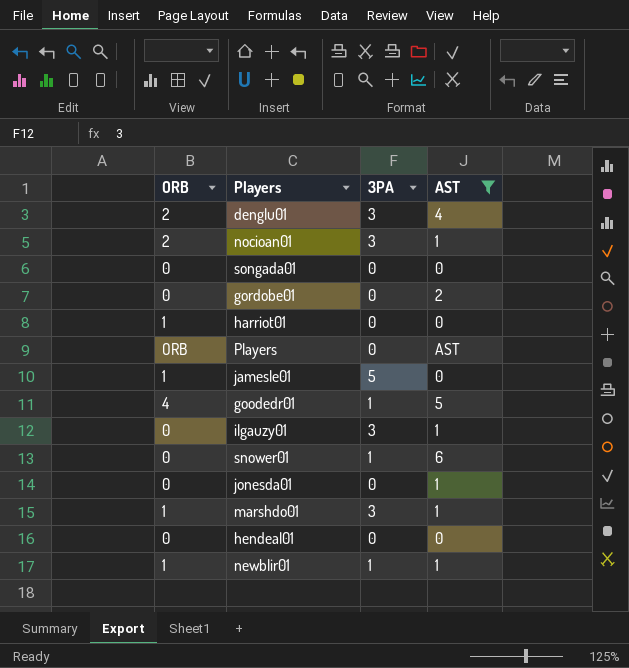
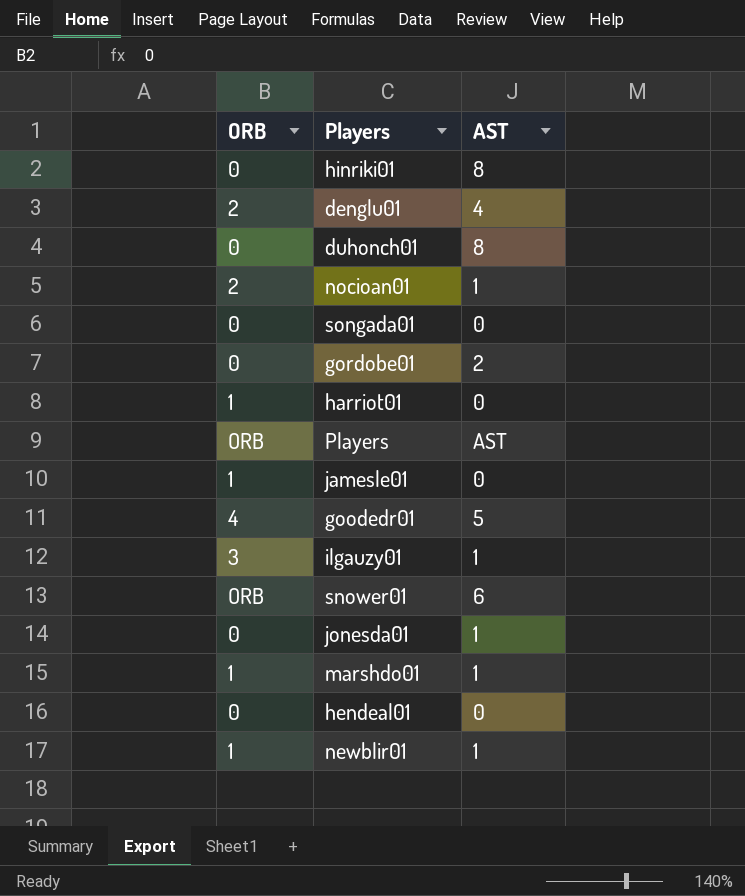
filter: AST != 8 -> none
column 3PA | position: 3 -> none
ilgauzy01 | ORB: 0 -> 3
snower01 | ORB: 0 -> ORB

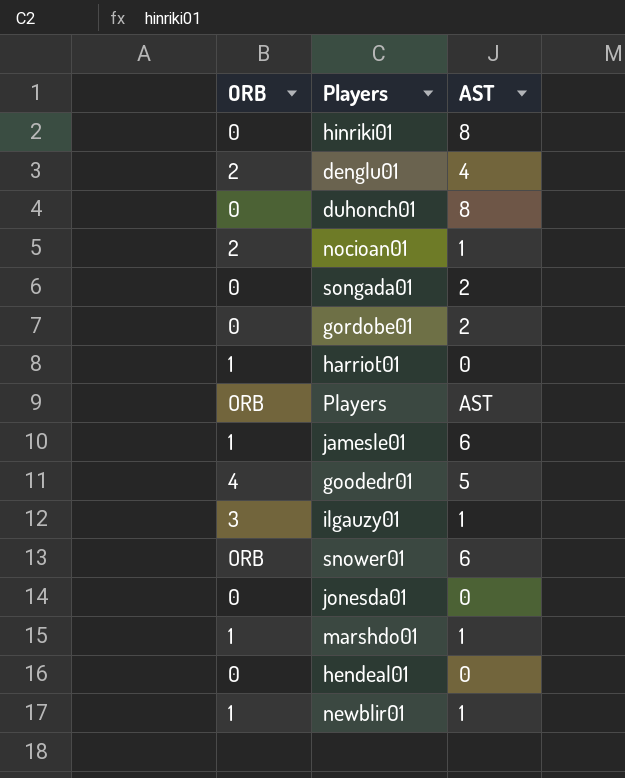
songada01 | AST: 0 -> 2
jamesle01 | AST: 0 -> 6
jonesda01 | AST: 1 -> 0

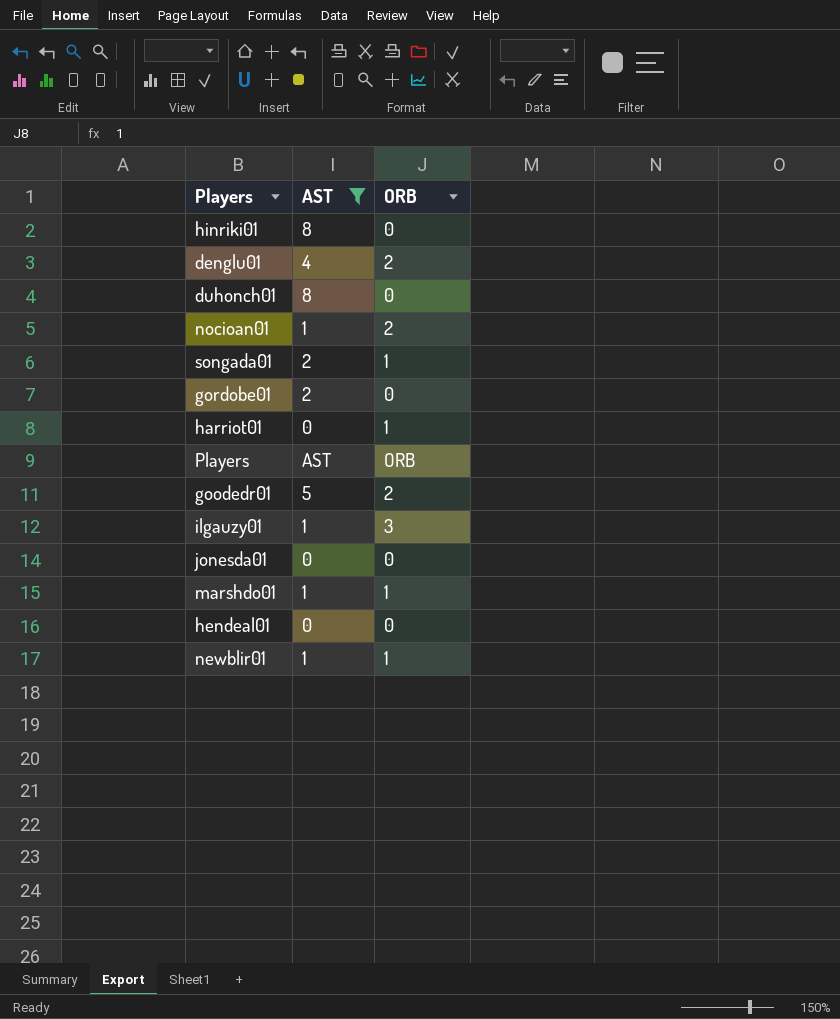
filter: none -> AST != 6
column ORB | position: 1 -> 3
songada01 | ORB: 0 -> 1
goodedr01 | ORB: 4 -> 2

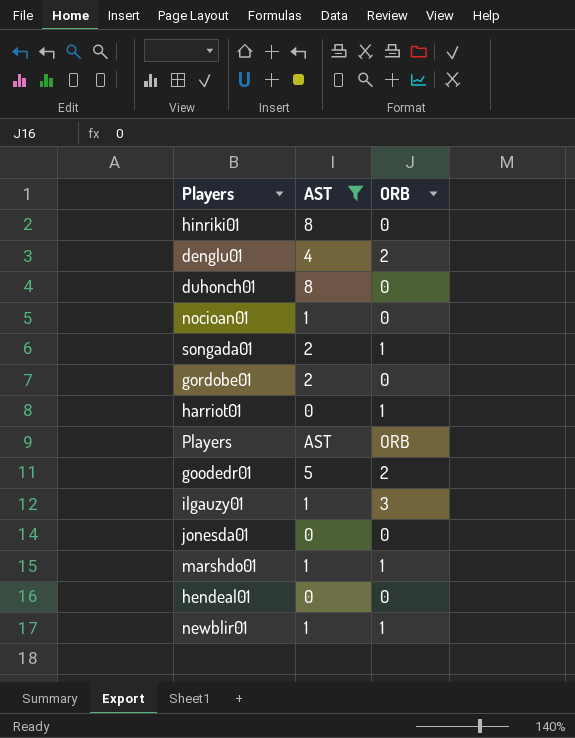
nocioan01 | ORB: 2 -> 0

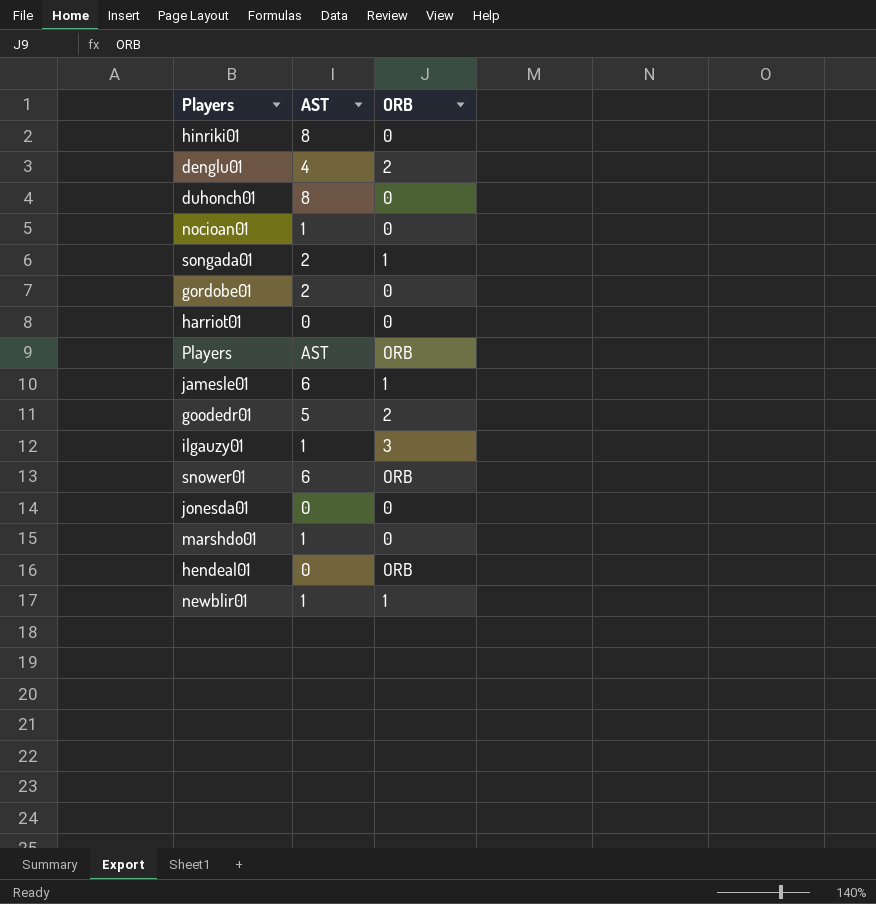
filter: AST != 6 -> none
harriot01 | ORB: 1 -> 0
marshdo01 | ORB: 1 -> 0
hendeal01 | ORB: 0 -> ORB

